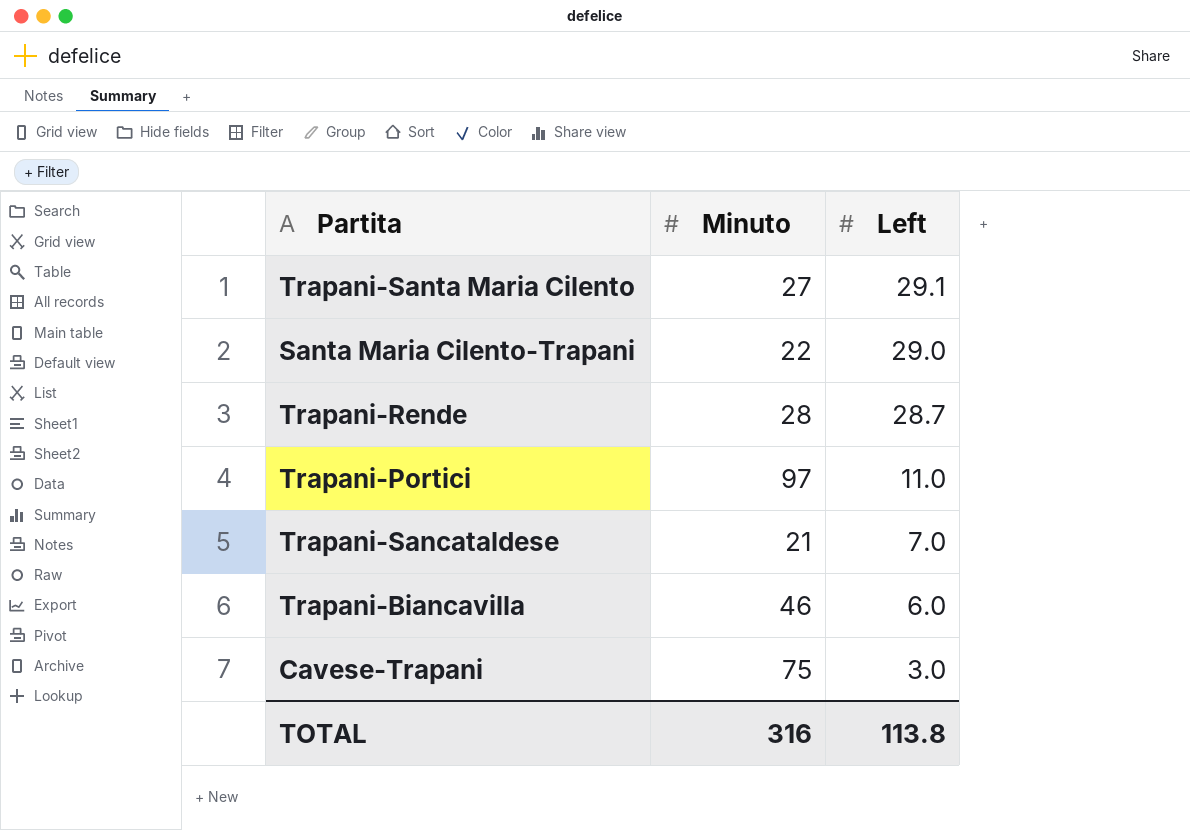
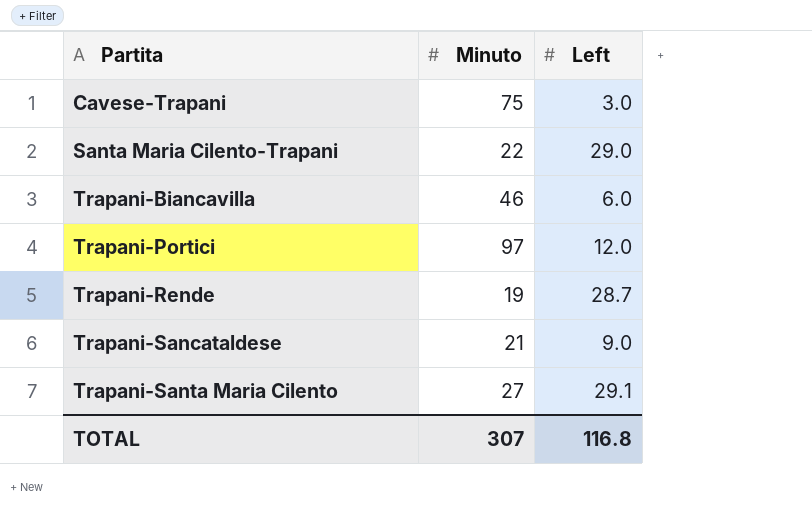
row order: Left descending -> Partita ascending
Trapani-Portici | Left: 11.0 -> 12.0
Trapani-Rende | Minuto: 28 -> 19
Trapani-Sancataldese | Left: 7.0 -> 9.0
TOTAL | Minuto: 316 -> 307
TOTAL | Left: 113.8 -> 116.8

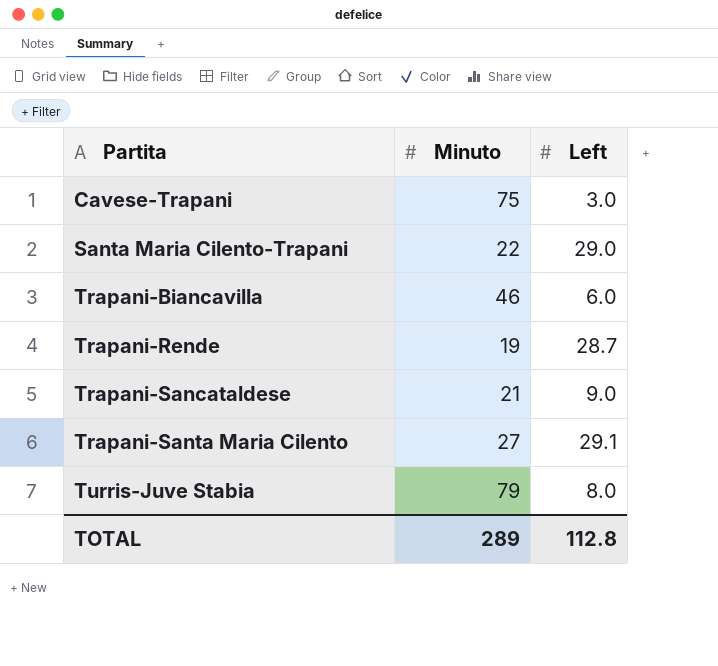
row Trapani-Portici: 97 | 12.0 -> none
row Turris-Juve Stabia: none -> 79 | 8.0
TOTAL | Minuto: 307 -> 289
TOTAL | Left: 116.8 -> 112.8

